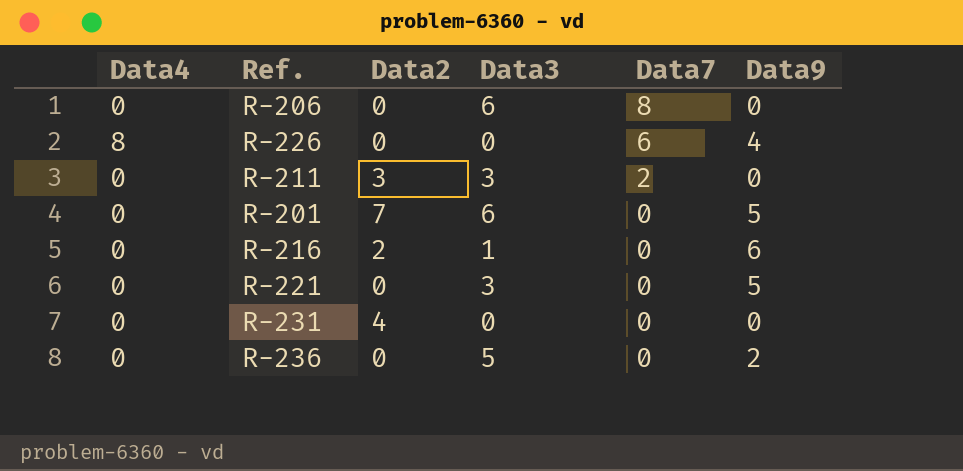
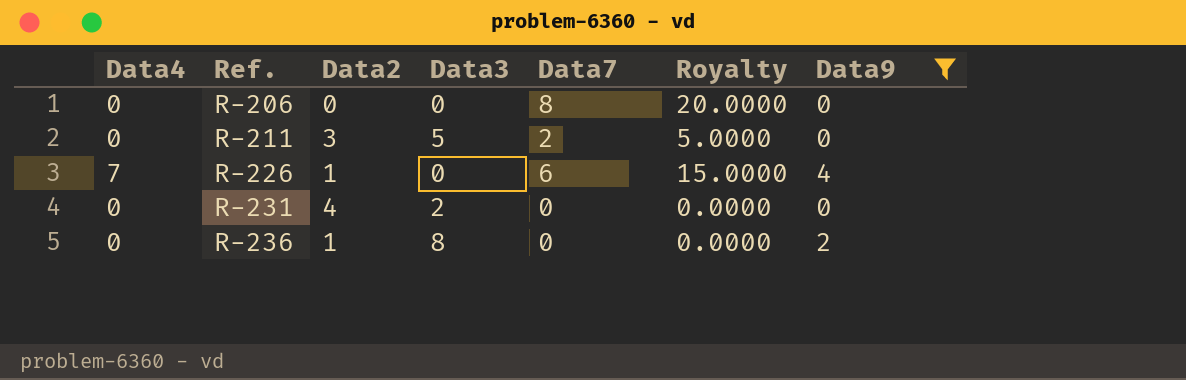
filter: none -> Data9 <= 4
row order: Data7 descending -> Ref. ascending
column Royalty | formula: none -> [Data7] * 2.5
R-206 | Data3: 6 -> 0
R-211 | Data3: 3 -> 5
R-226 | Data4: 8 -> 7
R-226 | Data2: 0 -> 1
R-231 | Data3: 0 -> 2
R-236 | Data2: 0 -> 1
R-236 | Data3: 5 -> 8

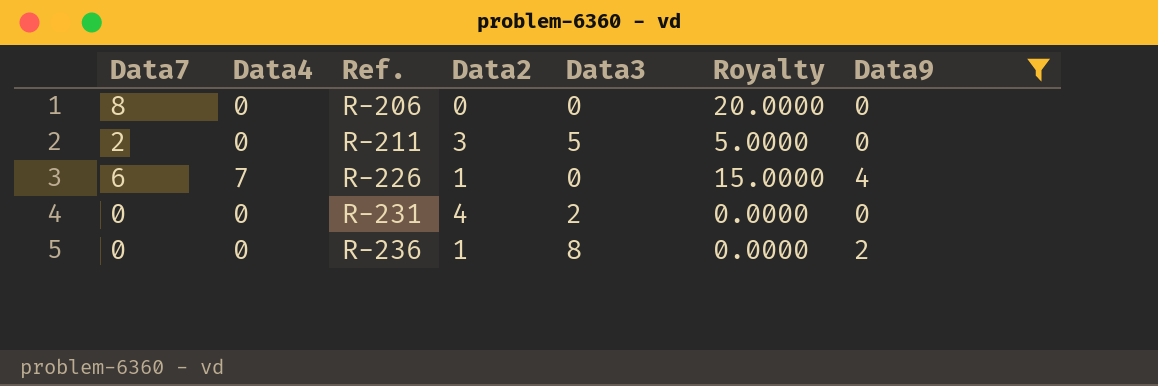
column Data7 | position: 5 -> 1

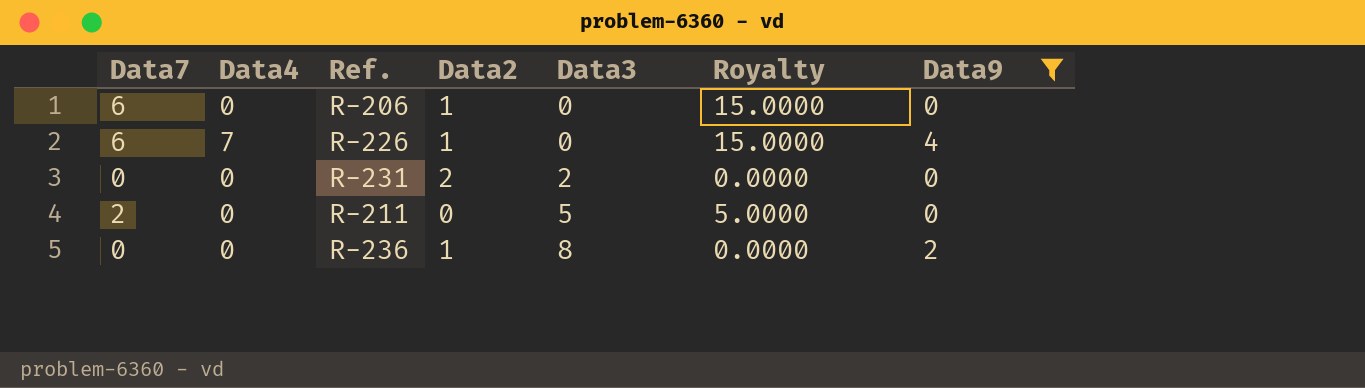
row order: Ref. ascending -> Data3 ascending
R-206 | Data7: 8 -> 6
R-206 | Data2: 0 -> 1
R-206 | Royalty: 20.0000 -> 15.0000
R-231 | Data2: 4 -> 2
R-211 | Data2: 3 -> 0

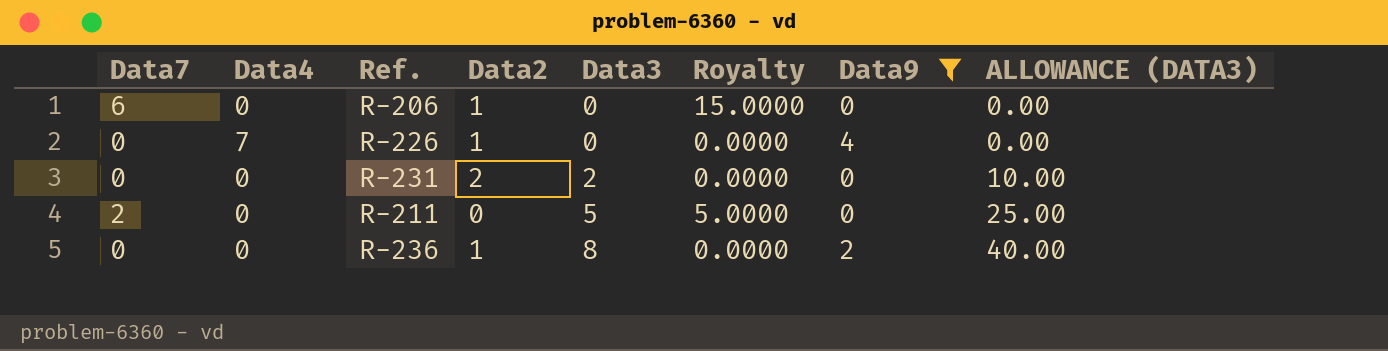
column ALLOWANCE (DATA3) | formula: none -> [Data3] * 5
R-226 | Data7: 6 -> 0
R-226 | Royalty: 15.0000 -> 0.0000

